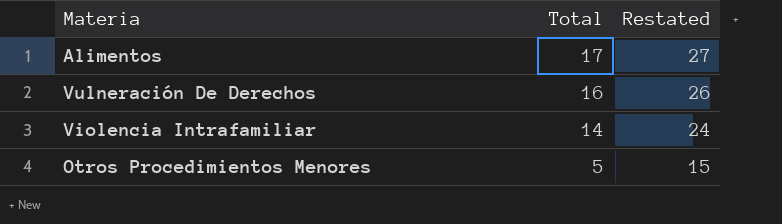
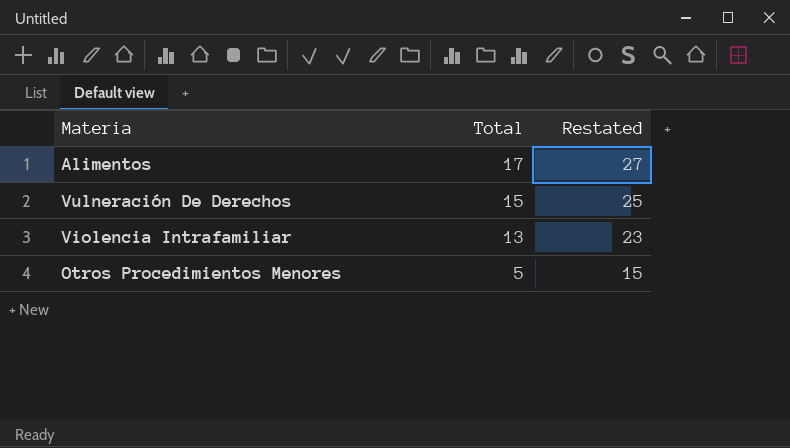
Vulneración De Derechos | Total: 16 -> 15
Vulneración De Derechos | Restated: 26 -> 25
Violencia Intrafamiliar | Total: 14 -> 13
Violencia Intrafamiliar | Restated: 24 -> 23

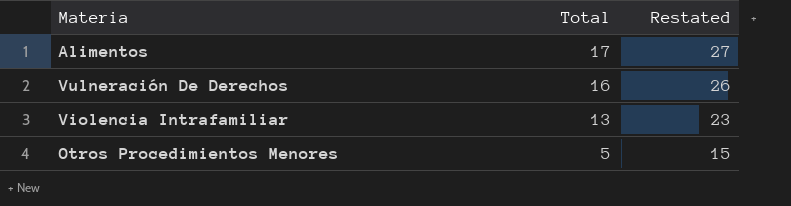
Vulneración De Derechos | Total: 15 -> 16
Vulneración De Derechos | Restated: 25 -> 26

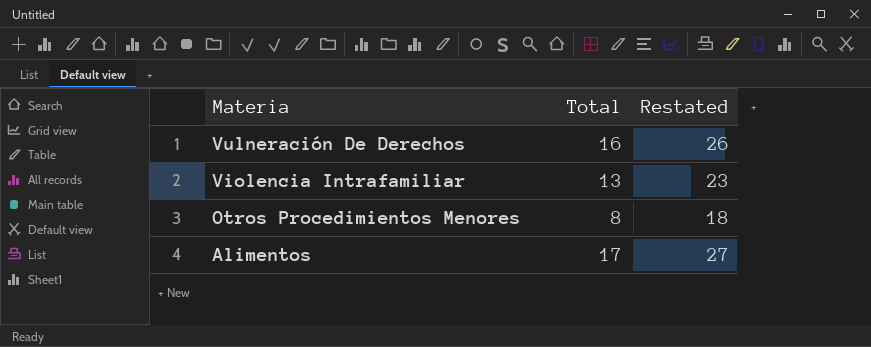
row order: Total descending -> Materia descending
Otros Procedimientos Menores | Total: 5 -> 8
Otros Procedimientos Menores | Restated: 15 -> 18

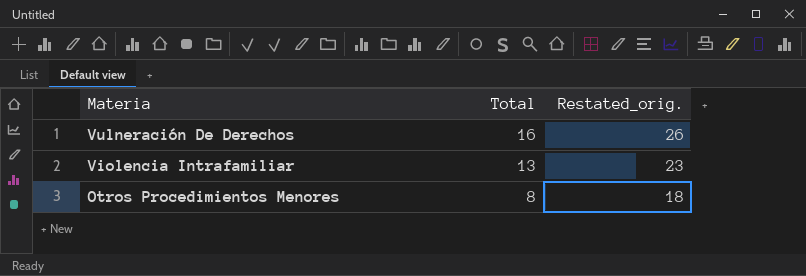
column name: Restated -> Restated_orig.
row Alimentos: 17 | 27 -> none

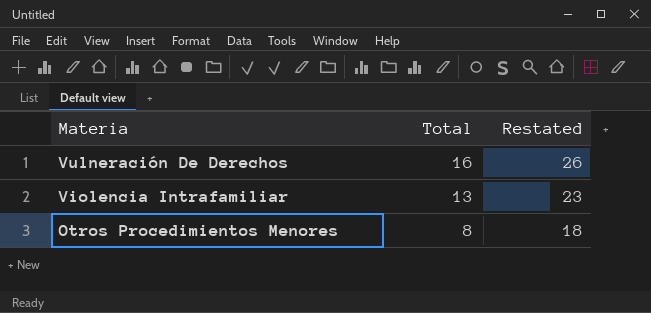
column name: Restated_orig. -> Restated

